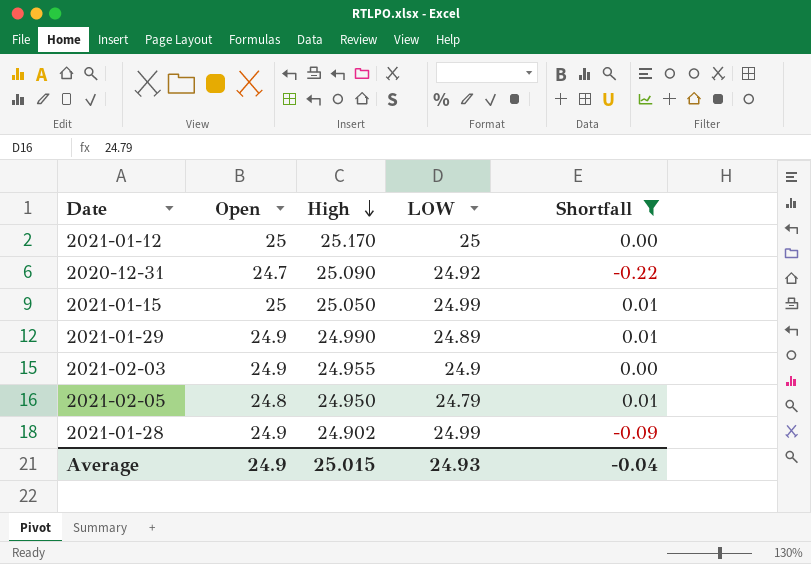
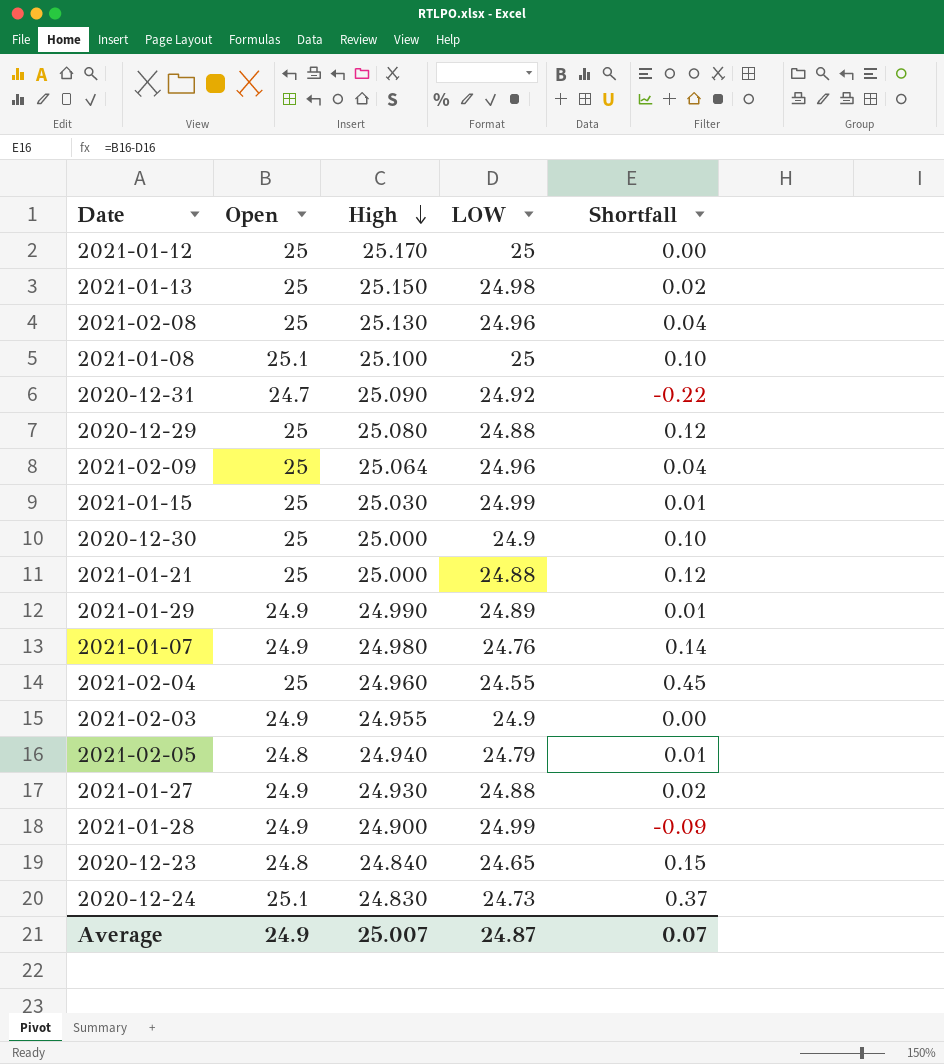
filter: Shortfall <= 0.01 -> none
2021-01-15 | High: 25.050 -> 25.030
2021-02-05 | High: 24.950 -> 24.940
2021-01-28 | High: 24.902 -> 24.900
Average | High: 25.015 -> 25.007
Average | LOW: 24.93 -> 24.87
Average | Shortfall: -0.04 -> 0.07

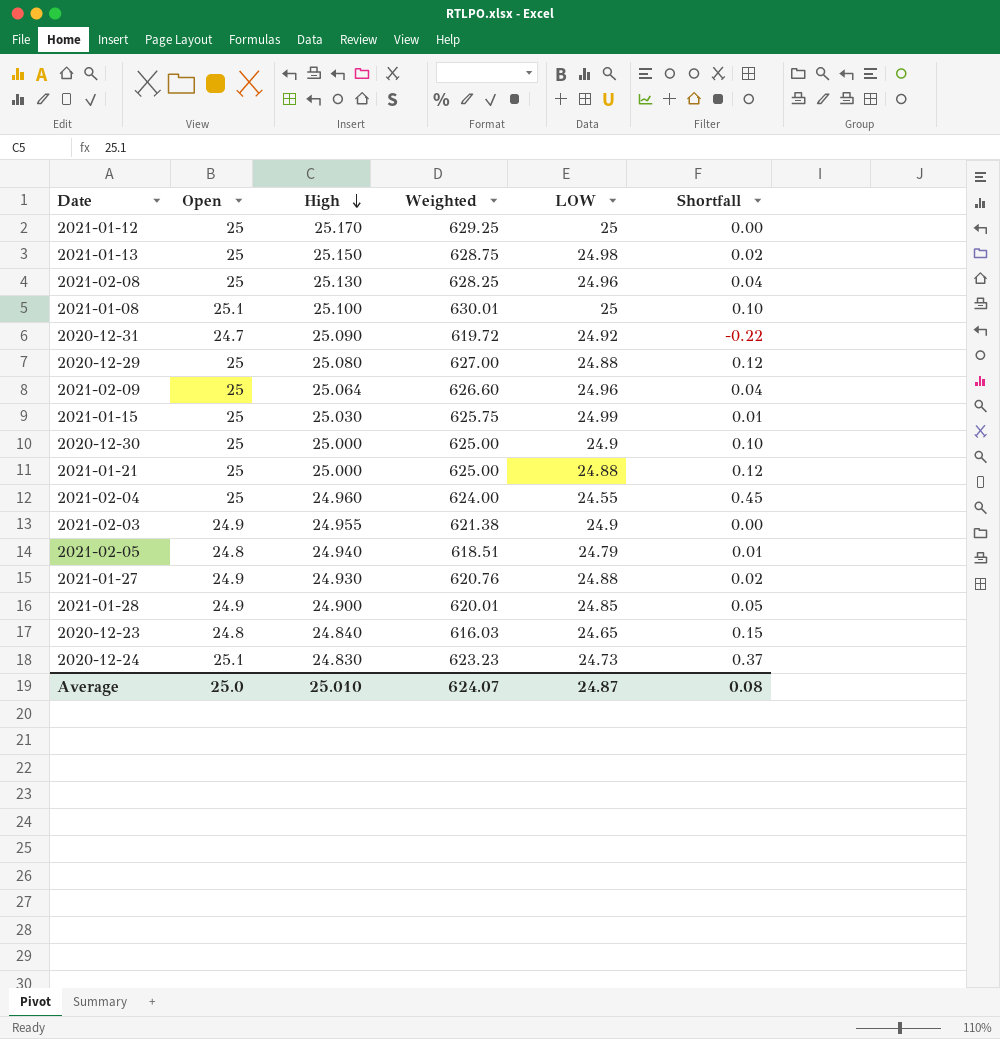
column Weighted | formula: none -> [Open] * [High]
row 2021-01-29: 24.9 | 24.990 | 24.89 | 0.01 -> none
row 2021-01-07: 24.9 | 24.980 | 24.76 | 0.14 -> none
2021-01-28 | LOW: 24.99 -> 24.85
2021-01-28 | Shortfall: -0.09 -> 0.05
Average | Open: 24.9 -> 25.0
Average | High: 25.007 -> 25.010
Average | Shortfall: 0.07 -> 0.08

